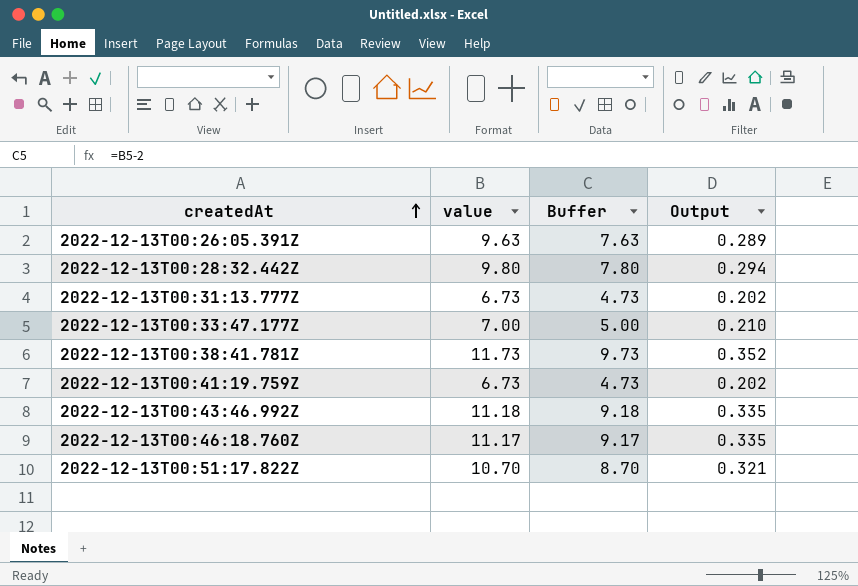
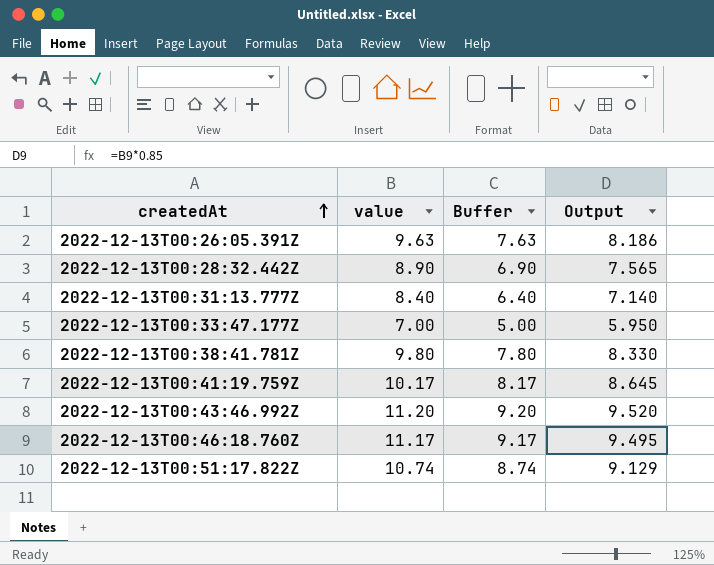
column Output | formula: [value] * 0.03 -> [value] * 0.85
2022-12-13T00:28:32.442Z | value: 9.80 -> 8.90
2022-12-13T00:28:32.442Z | Buffer: 7.80 -> 6.90
2022-12-13T00:31:13.777Z | value: 6.73 -> 8.40
2022-12-13T00:31:13.777Z | Buffer: 4.73 -> 6.40
2022-12-13T00:38:41.781Z | value: 11.73 -> 9.80
2022-12-13T00:38:41.781Z | Buffer: 9.73 -> 7.80
2022-12-13T00:41:19.759Z | value: 6.73 -> 10.17
2022-12-13T00:41:19.759Z | Buffer: 4.73 -> 8.17
2022-12-13T00:43:46.992Z | value: 11.18 -> 11.20
2022-12-13T00:43:46.992Z | Buffer: 9.18 -> 9.20
2022-12-13T00:51:17.822Z | value: 10.70 -> 10.74
2022-12-13T00:51:17.822Z | Buffer: 8.70 -> 8.74

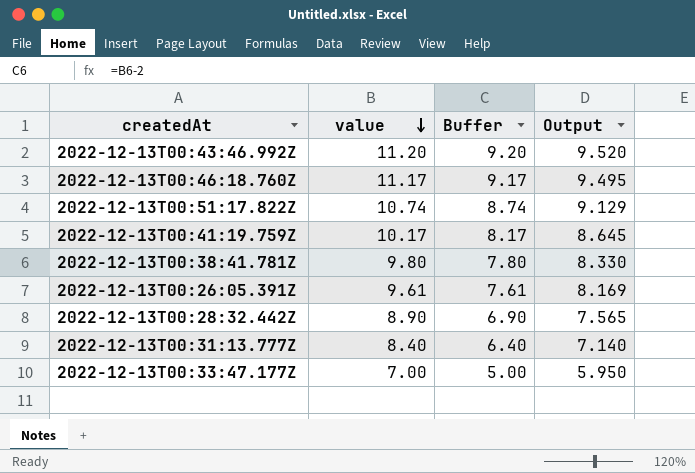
row order: createdAt ascending -> value descending
2022-12-13T00:26:05.391Z | value: 9.63 -> 9.61
2022-12-13T00:26:05.391Z | Buffer: 7.63 -> 7.61
2022-12-13T00:26:05.391Z | Output: 8.186 -> 8.169

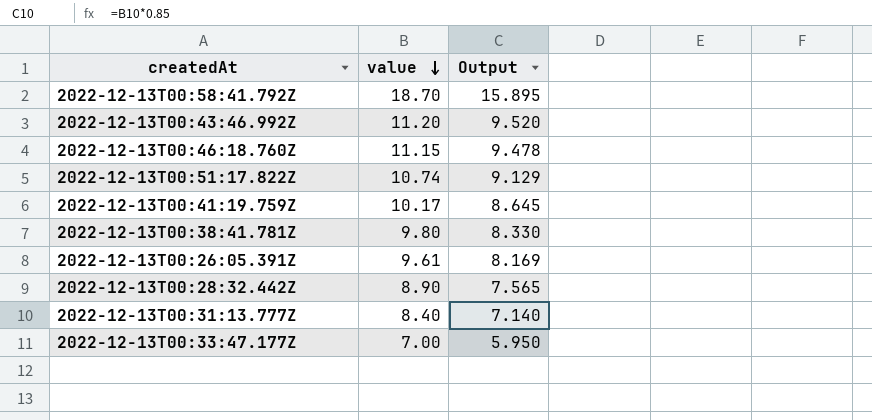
column Buffer | formula: [value] - 2 -> none
row 2022-12-13T00:58:41.792Z: none -> 18.70 | 15.895
2022-12-13T00:46:18.760Z | value: 11.17 -> 11.15
2022-12-13T00:46:18.760Z | Output: 9.495 -> 9.478

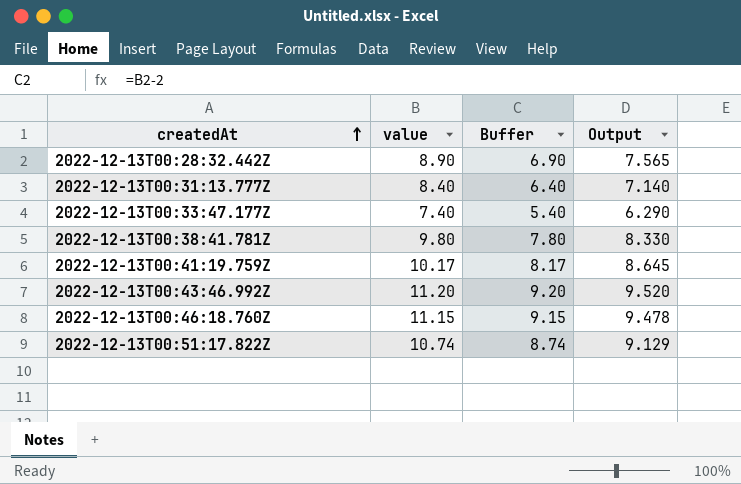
row order: value descending -> createdAt ascending
column Buffer | formula: none -> [value] - 2
row 2022-12-13T00:58:41.792Z: 18.70 | 15.895 -> none
row 2022-12-13T00:26:05.391Z: 9.61 | 8.169 -> none
2022-12-13T00:33:47.177Z | value: 7.00 -> 7.40
2022-12-13T00:33:47.177Z | Output: 5.950 -> 6.290

